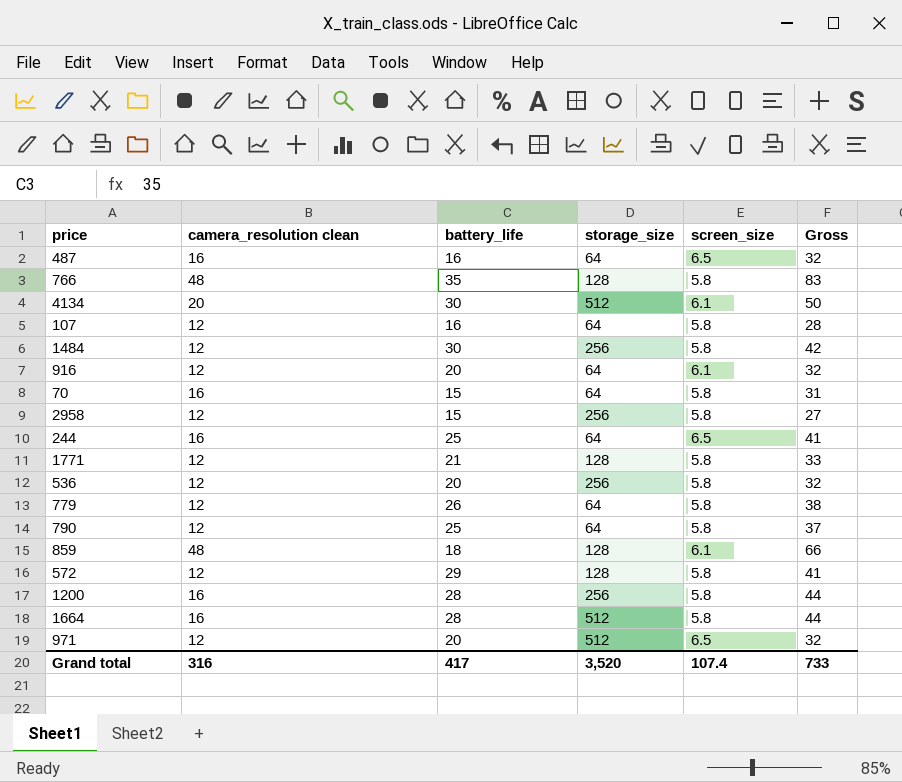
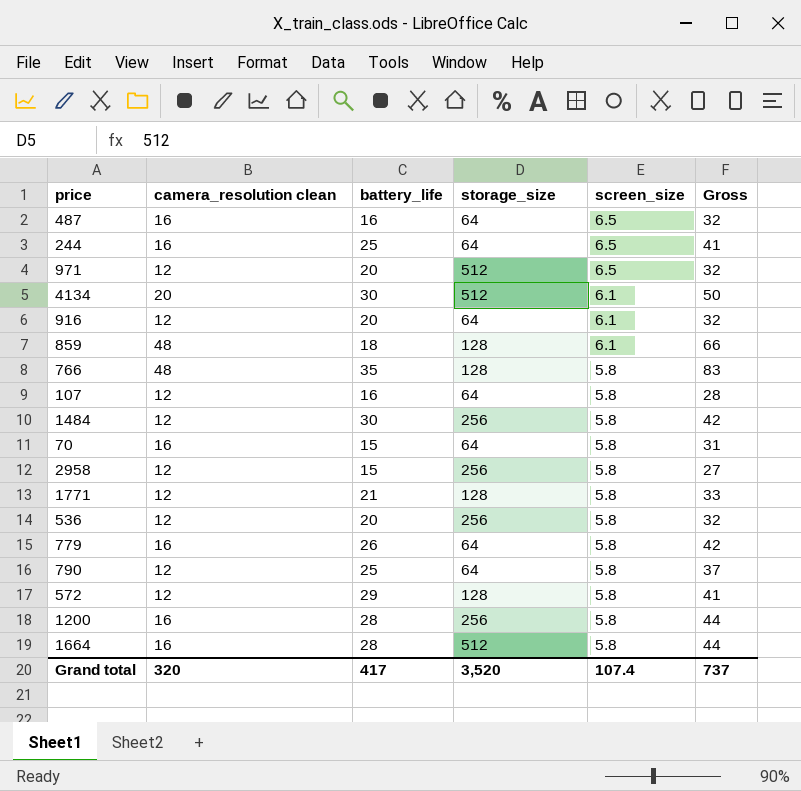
row order: none -> screen_size descending
779 | camera_resolution clean: 12 -> 16
779 | Gross: 38 -> 42
Grand total | camera_resolution clean: 316 -> 320
Grand total | Gross: 733 -> 737

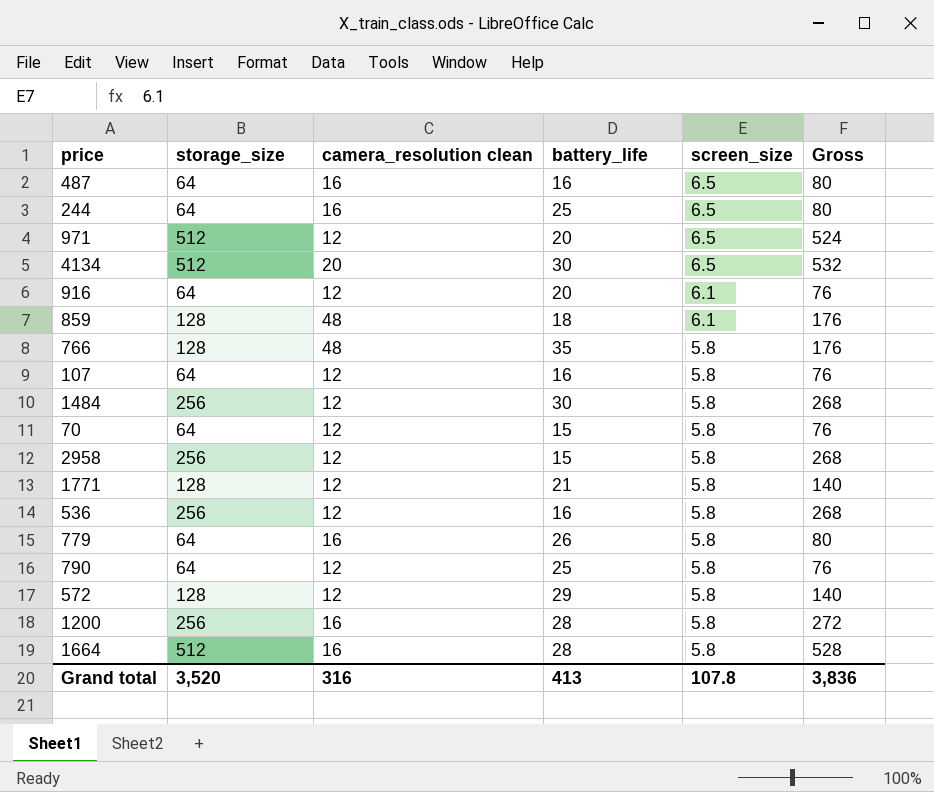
column storage_size | position: 4 -> 2
column Gross | formula: [camera_resolution clean] + [battery_life] -> [storage_size] + [camera_resolution clean]
4134 | screen_size: 6.1 -> 6.5
70 | camera_resolution clean: 16 -> 12
536 | battery_life: 20 -> 16
Grand total | camera_resolution clean: 320 -> 316
Grand total | battery_life: 417 -> 413
Grand total | screen_size: 107.4 -> 107.8
Grand total | Gross: 737 -> 3,836

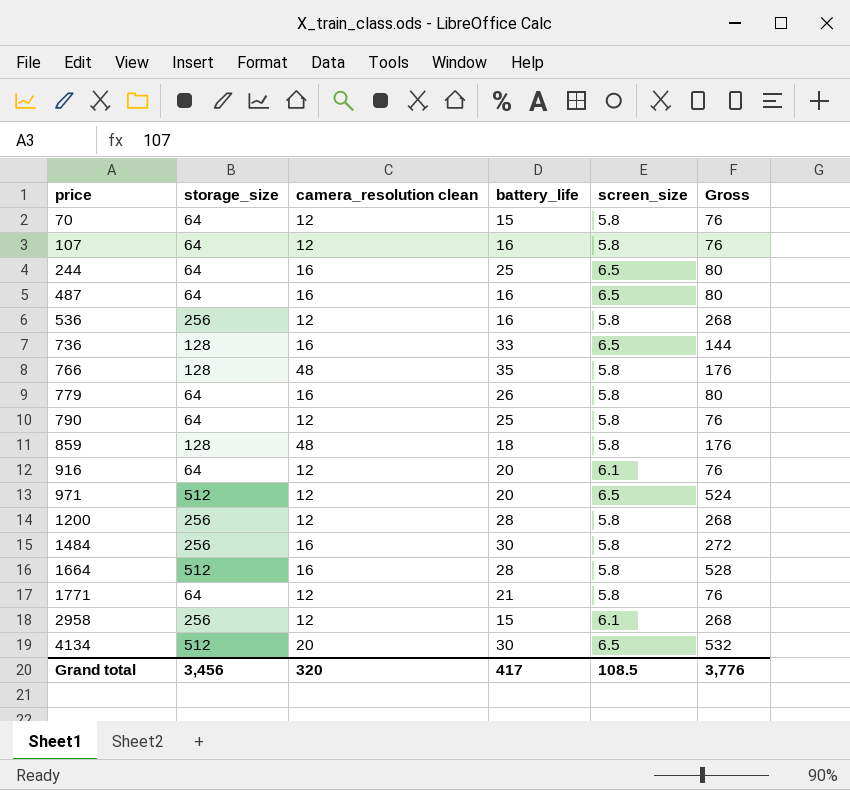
row order: screen_size descending -> price ascending
row 572: 128 | 12 | 29 | 5.8 | 140 -> none
row 736: none -> 128 | 16 | 33 | 6.5 | 144
859 | screen_size: 6.1 -> 5.8
1200 | camera_resolution clean: 16 -> 12
1200 | Gross: 272 -> 268
1484 | camera_resolution clean: 12 -> 16
1484 | Gross: 268 -> 272
1771 | storage_size: 128 -> 64
1771 | Gross: 140 -> 76
2958 | screen_size: 5.8 -> 6.1
Grand total | storage_size: 3,520 -> 3,456
Grand total | camera_resolution clean: 316 -> 320
Grand total | battery_life: 413 -> 417
Grand total | screen_size: 107.8 -> 108.5
Grand total | Gross: 3,836 -> 3,776

